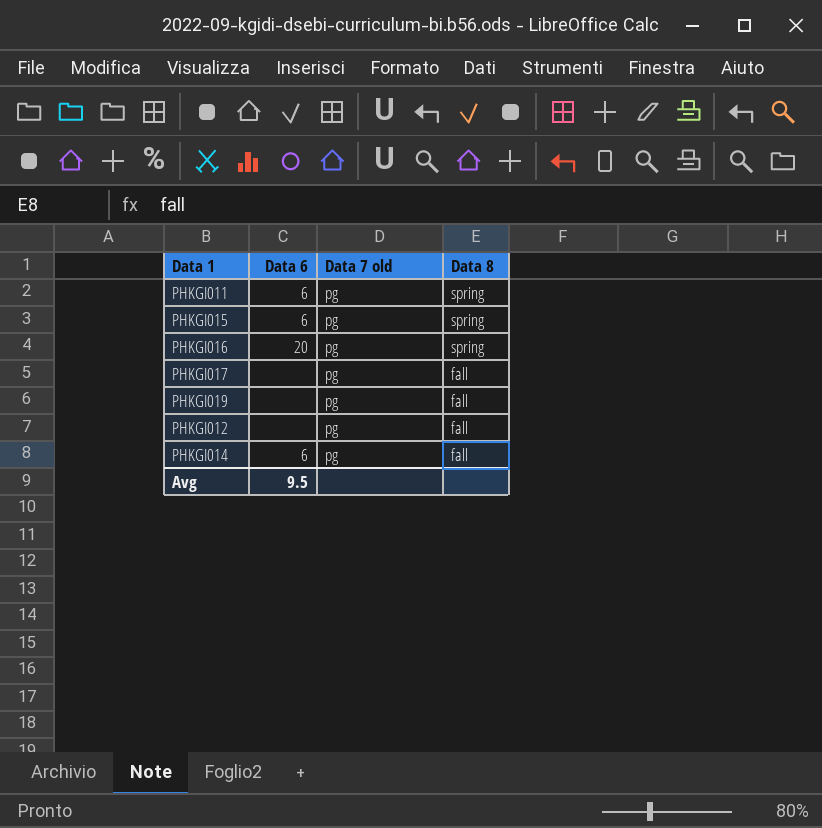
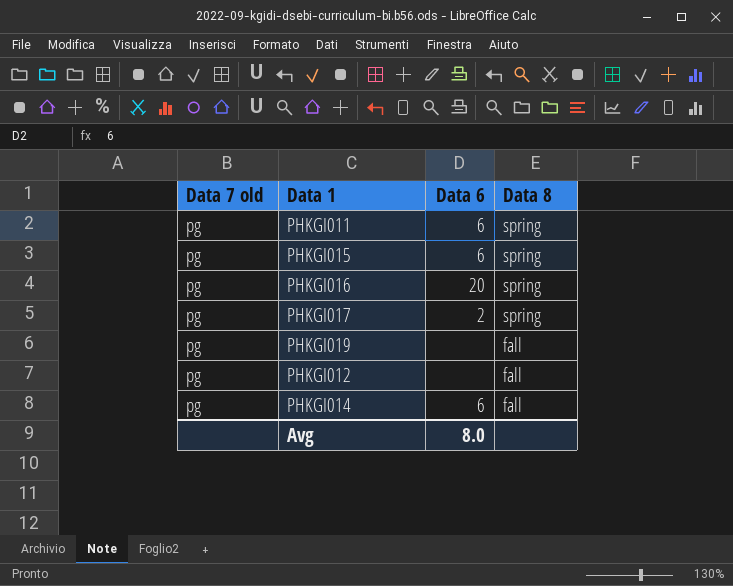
column Data 7 old | position: 3 -> 1
PHKGI017 | Data 6: none -> 2
PHKGI017 | Data 8: fall -> spring
Avg | Data 6: 9.5 -> 8.0

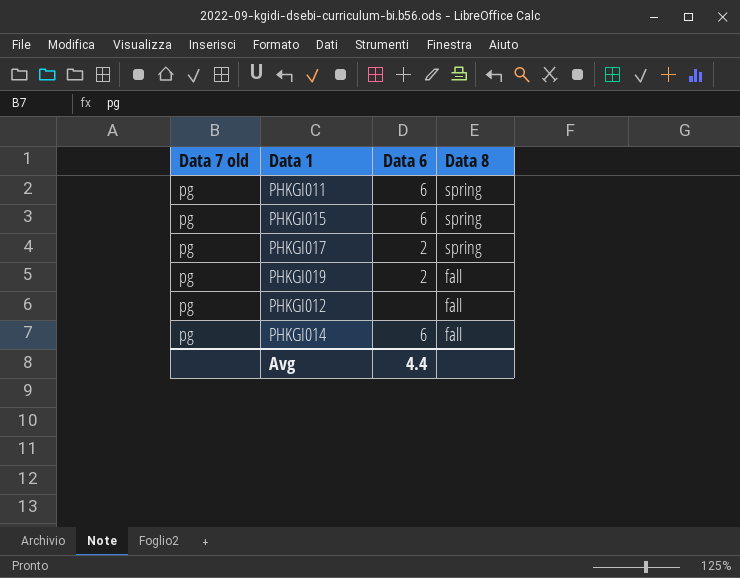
row PHKGI016: pg | 20 | spring -> none
PHKGI019 | Data 6: none -> 2
Avg | Data 6: 8.0 -> 4.4

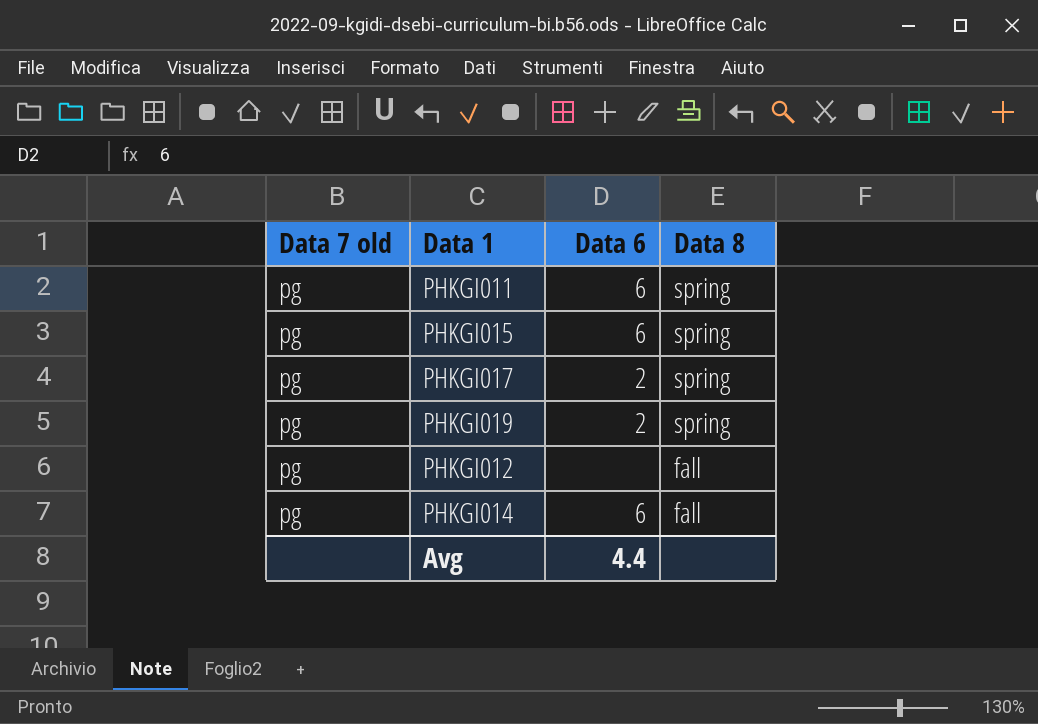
PHKGI019 | Data 8: fall -> spring

